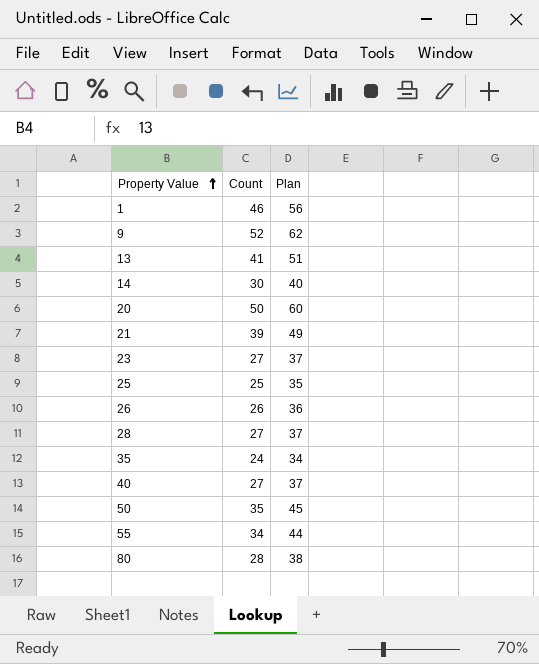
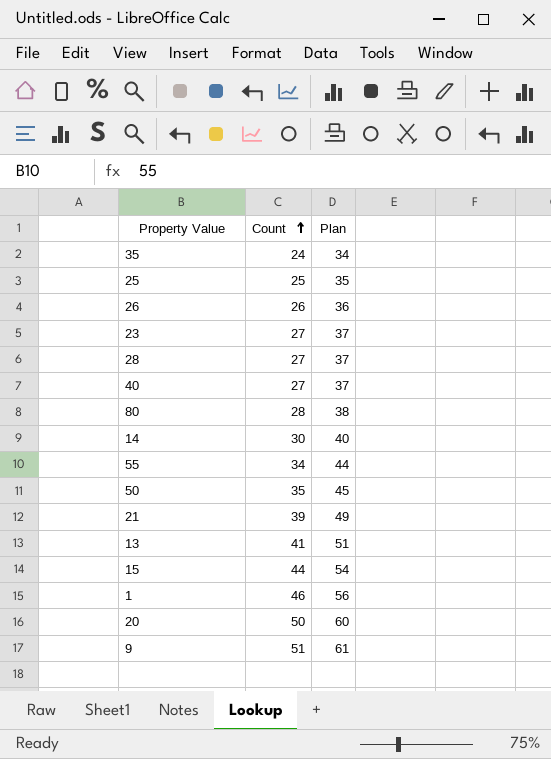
row order: Property Value ascending -> Count ascending
row 15: none -> 44 | 54
9 | Count: 52 -> 51
9 | Plan: 62 -> 61

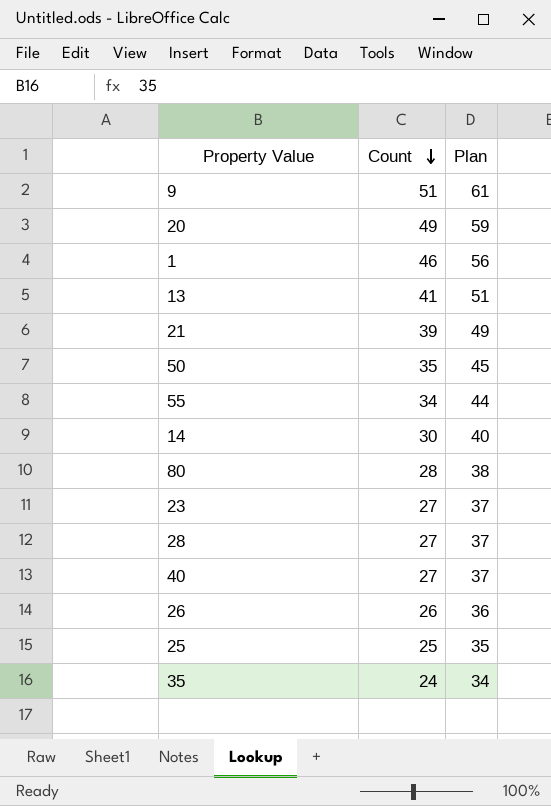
row order: Count ascending -> Count descending
row 15: 44 | 54 -> none
20 | Count: 50 -> 49
20 | Plan: 60 -> 59

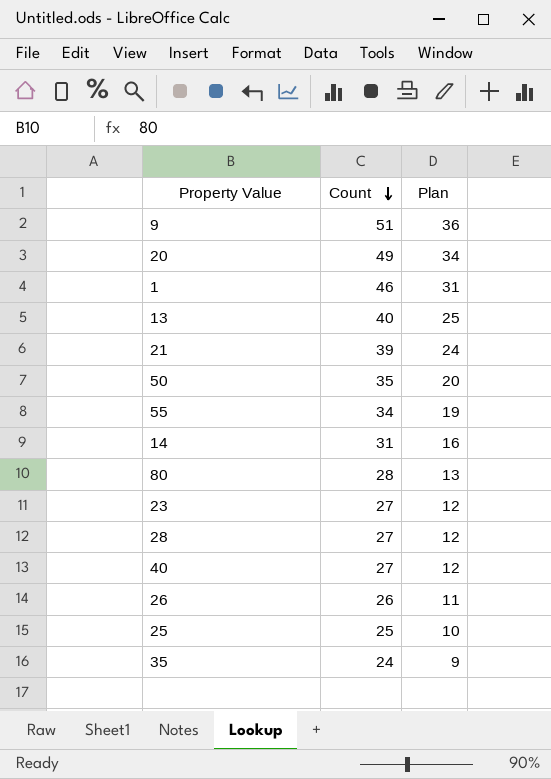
column Plan | formula: [Count] + 10 -> [Count] - 15
13 | Count: 41 -> 40
14 | Count: 30 -> 31

